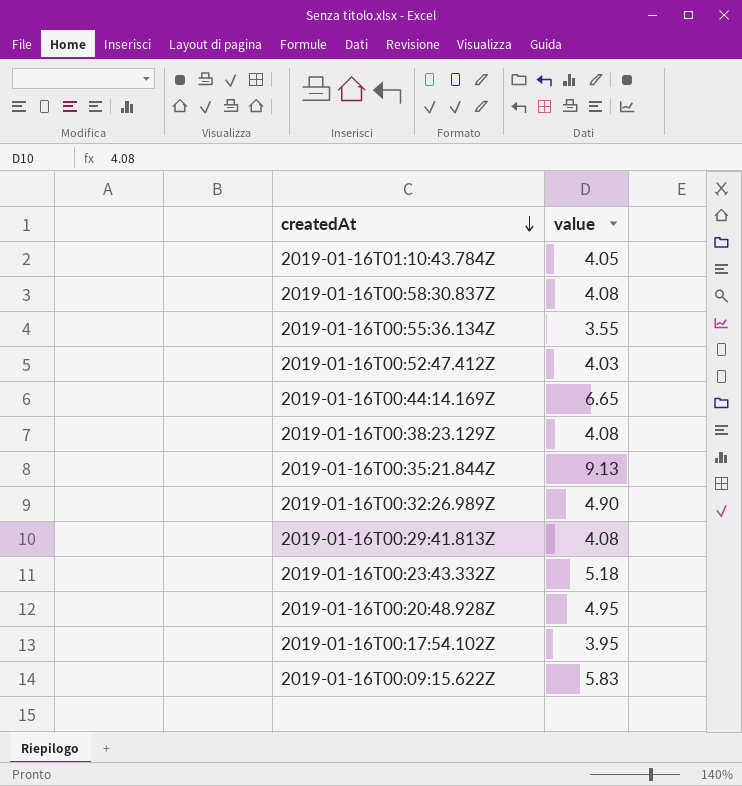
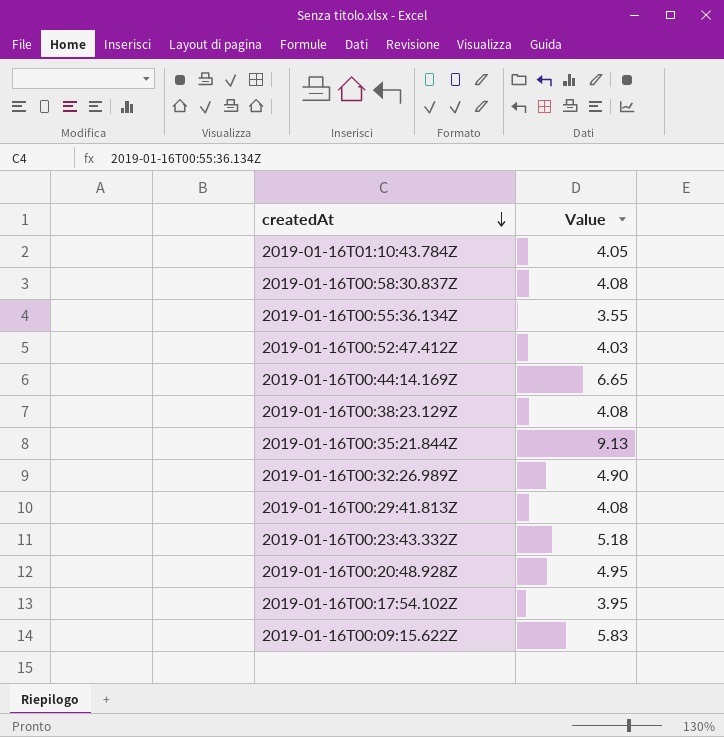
column name: value -> Value

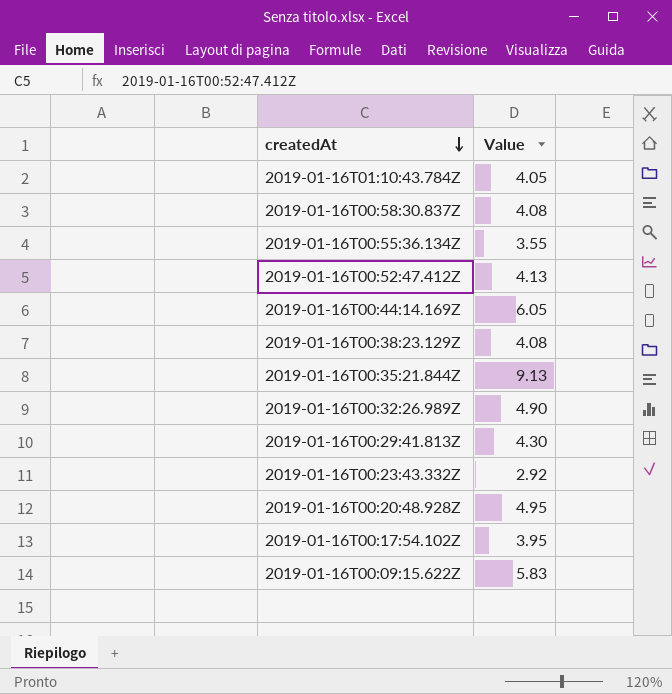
2019-01-16T00:52:47.412Z | Value: 4.03 -> 4.13
2019-01-16T00:44:14.169Z | Value: 6.65 -> 6.05
2019-01-16T00:29:41.813Z | Value: 4.08 -> 4.30
2019-01-16T00:23:43.332Z | Value: 5.18 -> 2.92

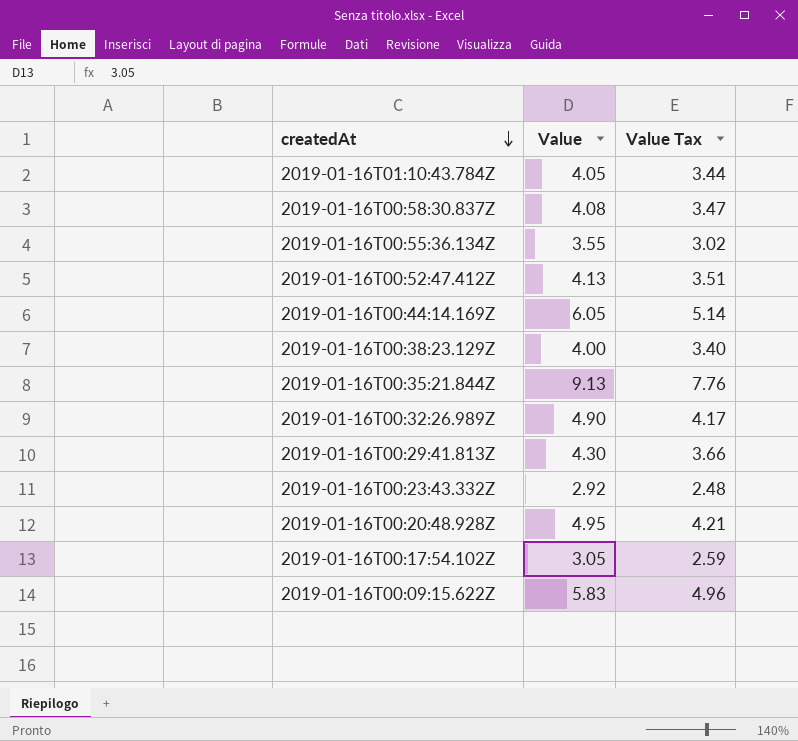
column Value Tax | formula: none -> [Value] * 0.85
2019-01-16T00:38:23.129Z | Value: 4.08 -> 4.00
2019-01-16T00:17:54.102Z | Value: 3.95 -> 3.05

